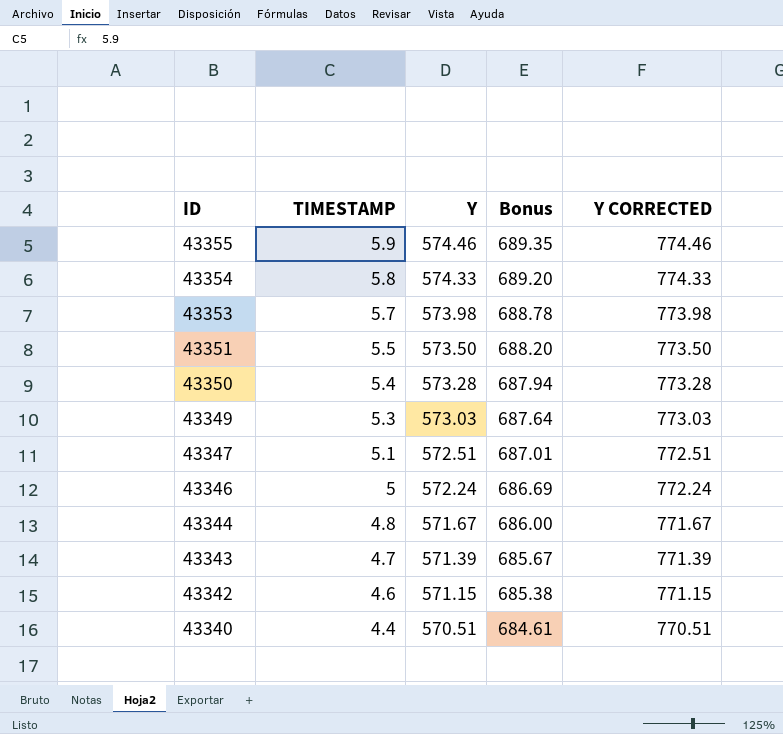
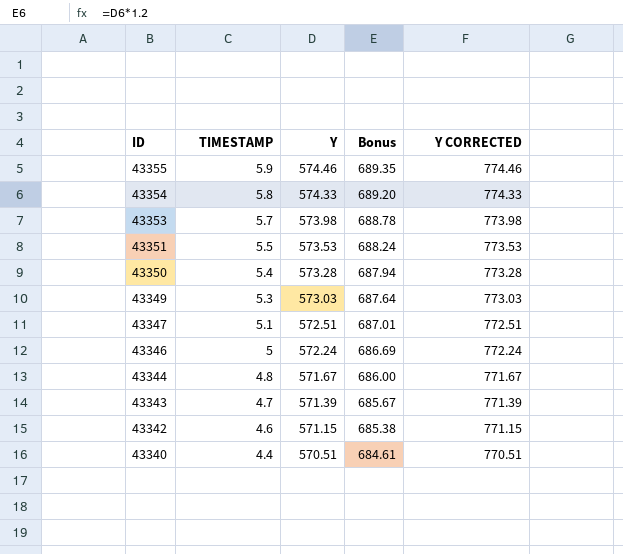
43351 | Y: 573.50 -> 573.53
43351 | Bonus: 688.20 -> 688.24
43351 | Y CORRECTED: 773.50 -> 773.53

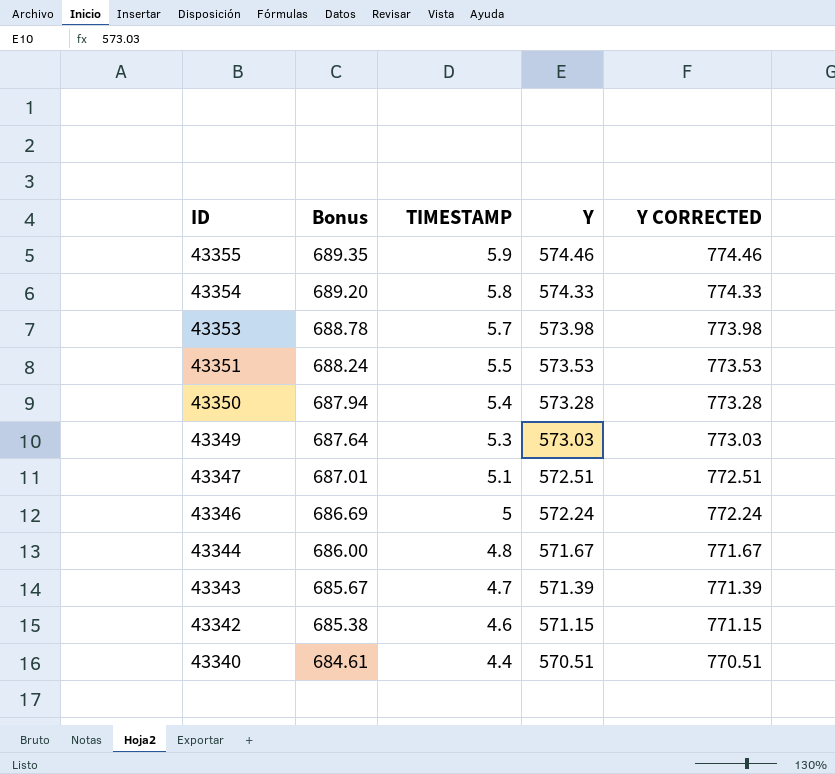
column Bonus | position: 4 -> 2

